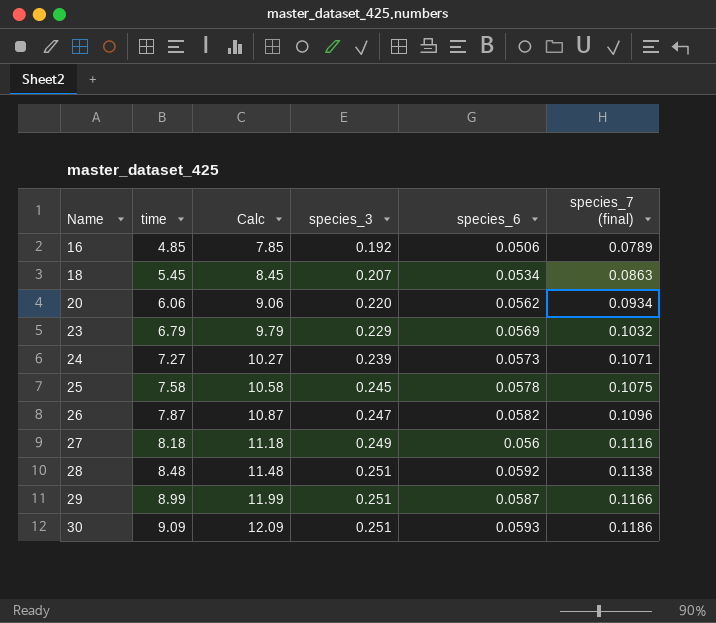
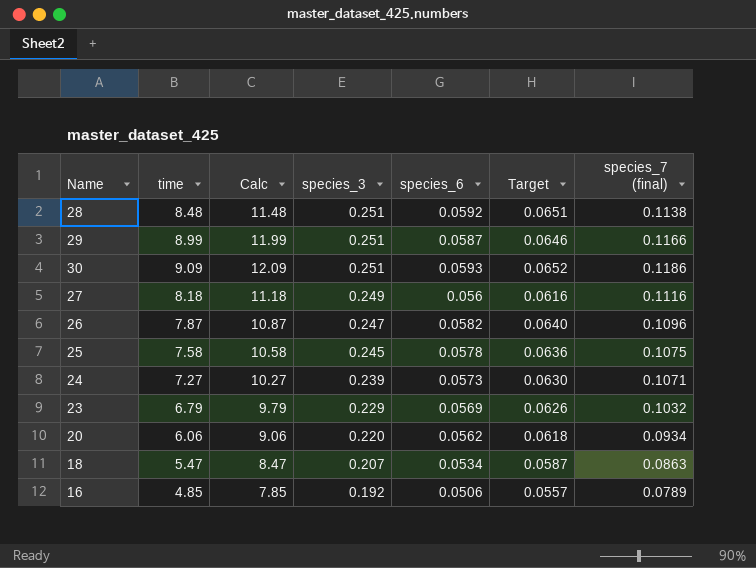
row order: Name ascending -> species_3 descending
column Target | formula: none -> [species_6] * 1.1
18 | time: 5.45 -> 5.47
18 | Calc: 8.45 -> 8.47

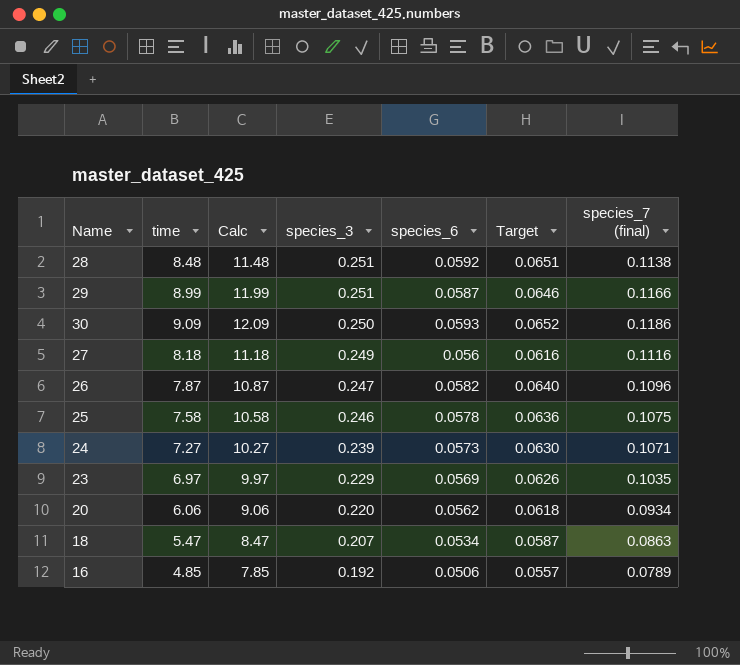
30 | species_3: 0.251 -> 0.250
25 | species_3: 0.245 -> 0.246
23 | time: 6.79 -> 6.97
23 | Calc: 9.79 -> 9.97
23 | species_7 (final): 0.1032 -> 0.1035

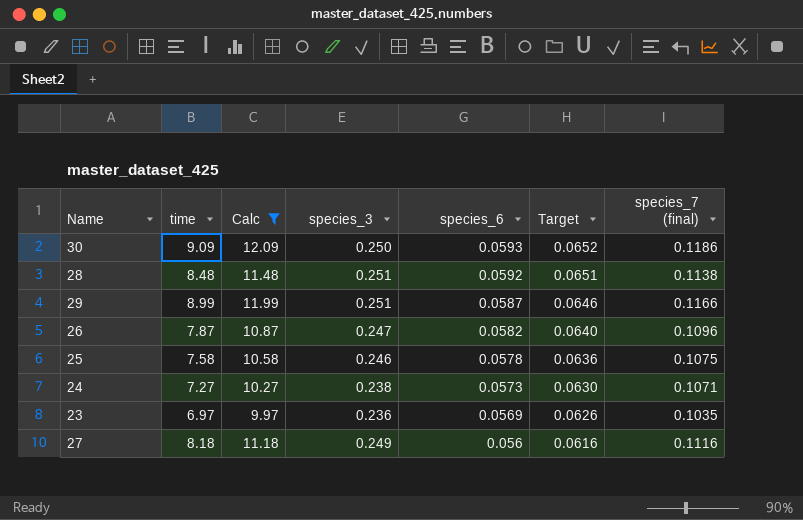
filter: none -> Calc >= 9.97
row order: species_3 descending -> species_6 descending
24 | species_3: 0.239 -> 0.238
23 | species_3: 0.229 -> 0.236

